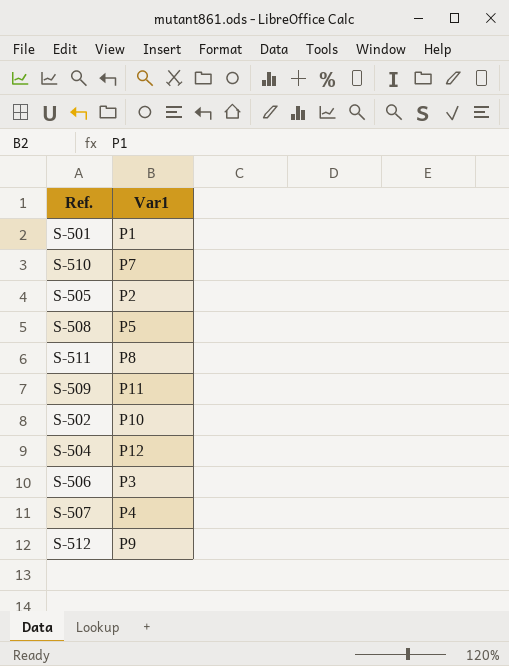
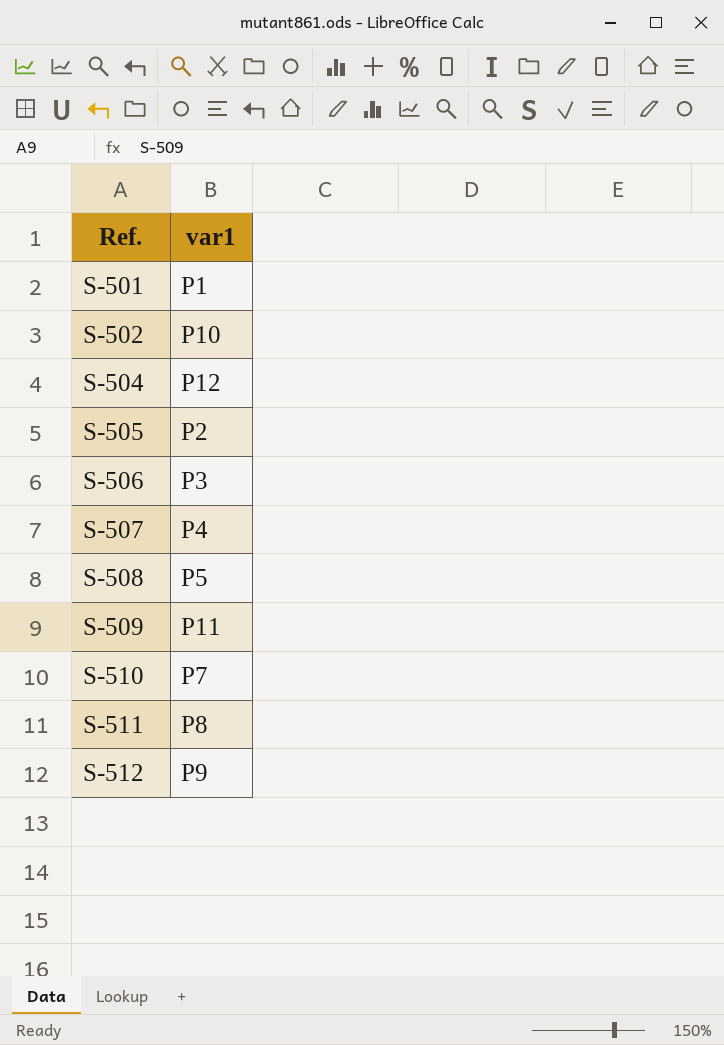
row order: none -> Ref. ascending
column name: Var1 -> var1

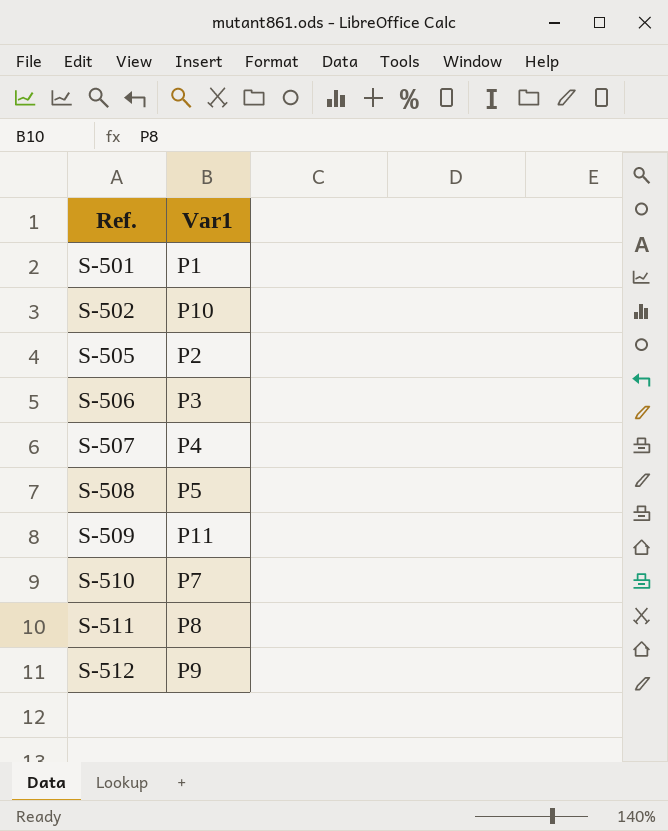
column name: var1 -> Var1
row S-504: P12 -> none

